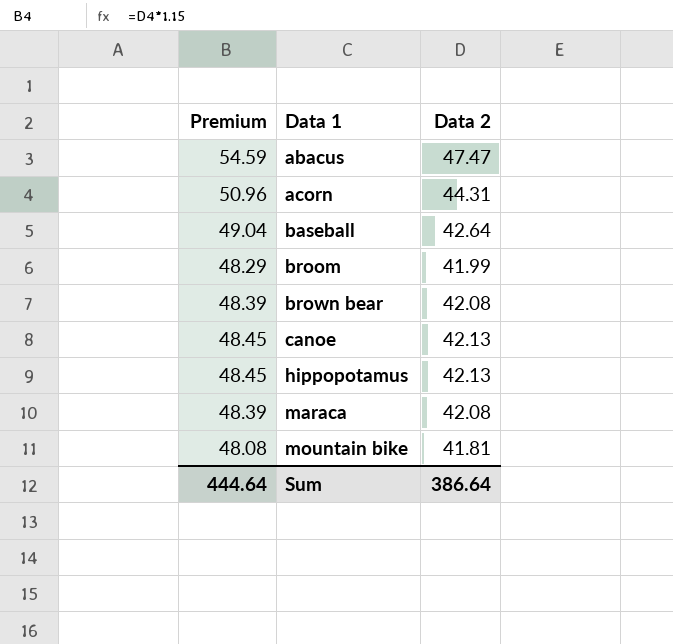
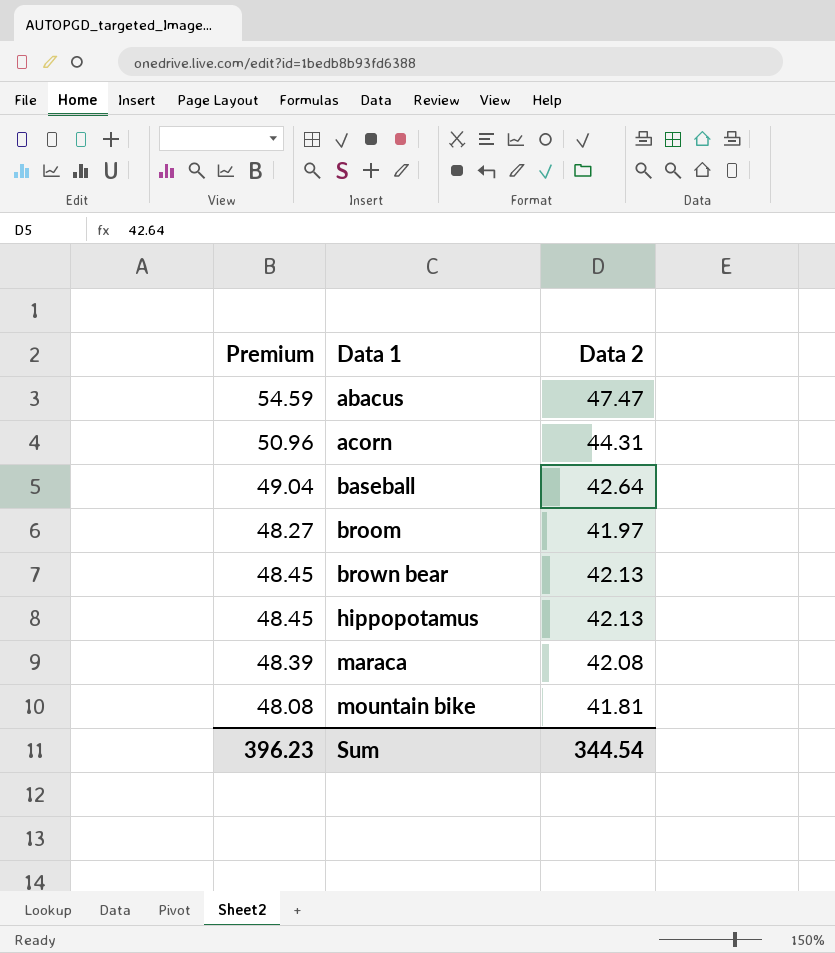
row canoe: 48.45 | 42.13 -> none
broom | Premium: 48.29 -> 48.27
broom | Data 2: 41.99 -> 41.97
brown bear | Premium: 48.39 -> 48.45
brown bear | Data 2: 42.08 -> 42.13
Sum | Premium: 444.64 -> 396.23
Sum | Data 2: 386.64 -> 344.54

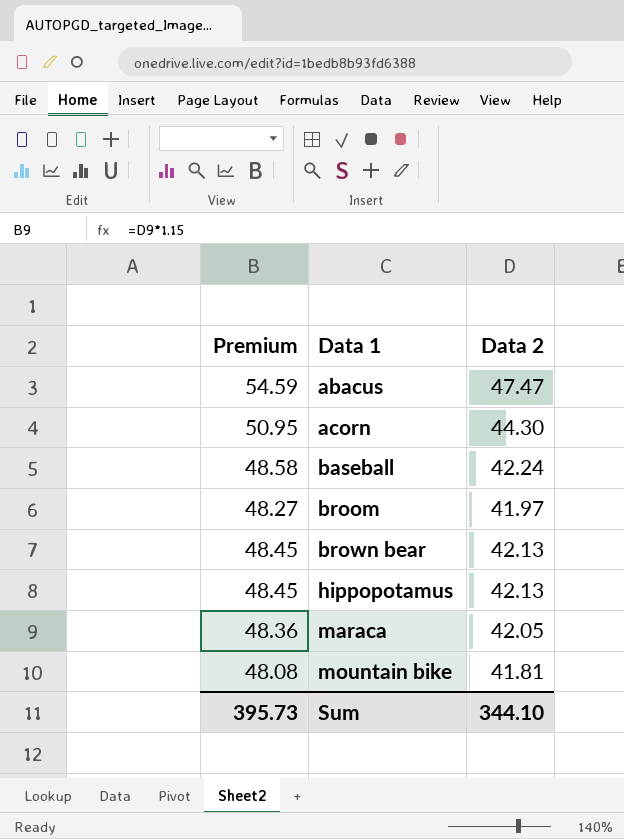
acorn | Premium: 50.96 -> 50.95
acorn | Data 2: 44.31 -> 44.30
baseball | Premium: 49.04 -> 48.58
baseball | Data 2: 42.64 -> 42.24
maraca | Premium: 48.39 -> 48.36
maraca | Data 2: 42.08 -> 42.05
Sum | Premium: 396.23 -> 395.73
Sum | Data 2: 344.54 -> 344.10

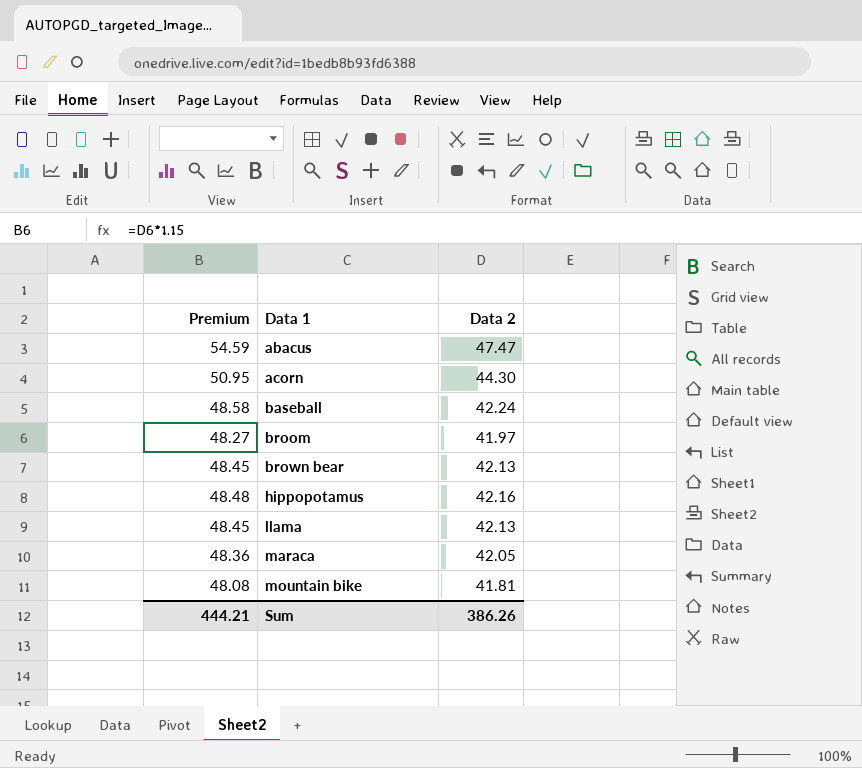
hippopotamus | Premium: 48.45 -> 48.48
hippopotamus | Data 2: 42.13 -> 42.16
row llama: none -> 48.45 | 42.13
Sum | Premium: 395.73 -> 444.21
Sum | Data 2: 344.10 -> 386.26

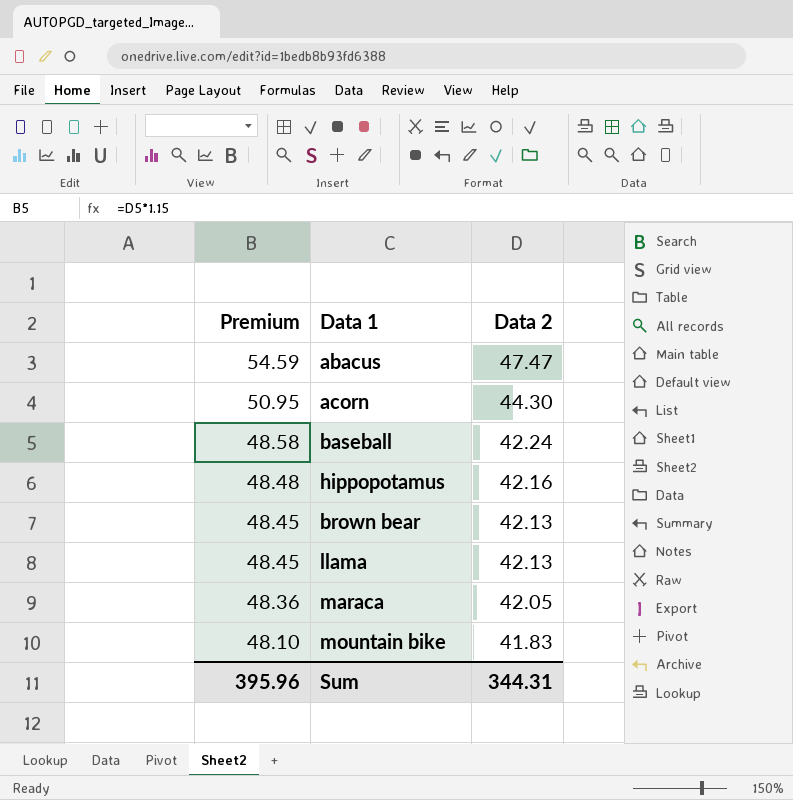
row order: Data 1 ascending -> Premium descending
row broom: 48.27 | 41.97 -> none
mountain bike | Premium: 48.08 -> 48.10
mountain bike | Data 2: 41.81 -> 41.83
Sum | Premium: 444.21 -> 395.96
Sum | Data 2: 386.26 -> 344.31

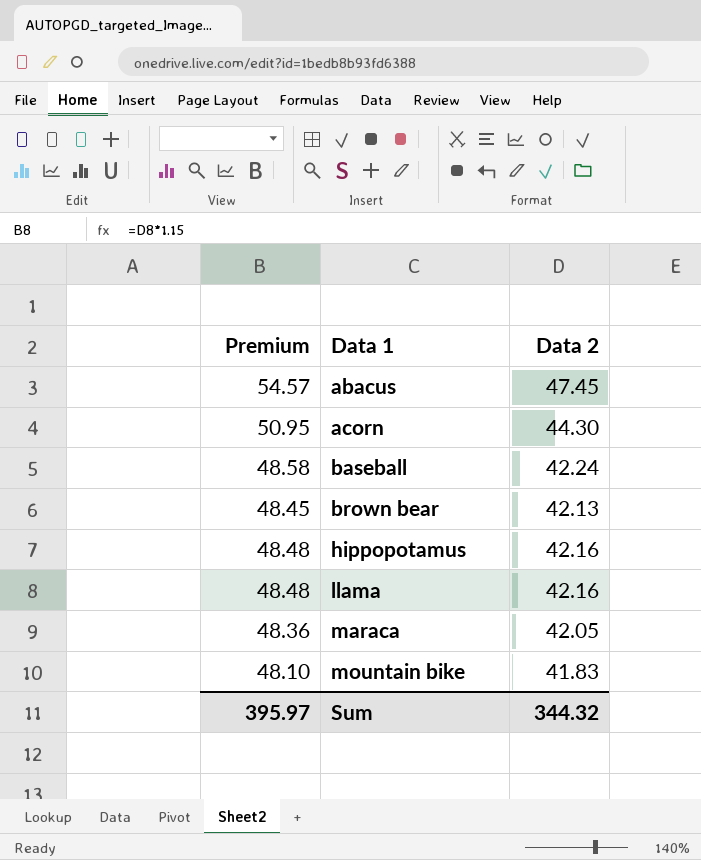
row order: Premium descending -> Data 1 ascending
abacus | Premium: 54.59 -> 54.57
abacus | Data 2: 47.47 -> 47.45
llama | Premium: 48.45 -> 48.48
llama | Data 2: 42.13 -> 42.16
Sum | Premium: 395.96 -> 395.97
Sum | Data 2: 344.31 -> 344.32

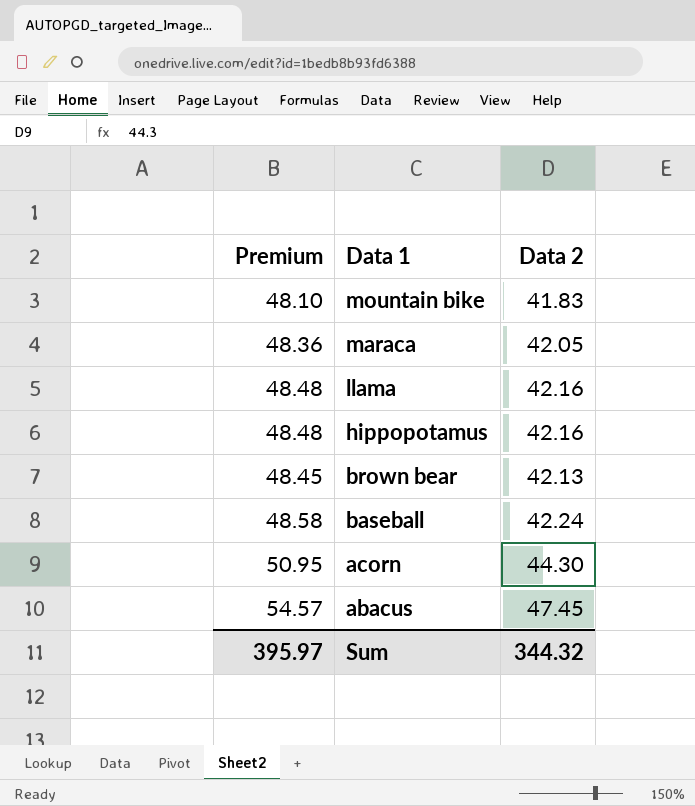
row order: Data 1 ascending -> Data 1 descending

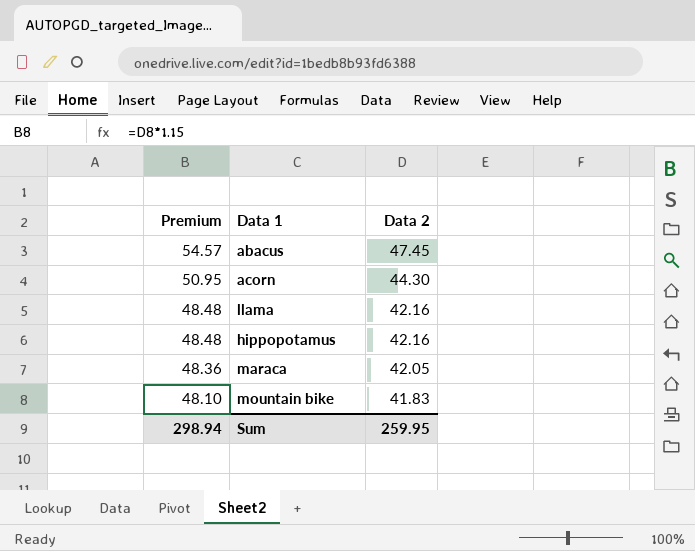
row order: Data 1 descending -> Premium descending
row brown bear: 48.45 | 42.13 -> none
row baseball: 48.58 | 42.24 -> none
Sum | Premium: 395.97 -> 298.94
Sum | Data 2: 344.32 -> 259.95

